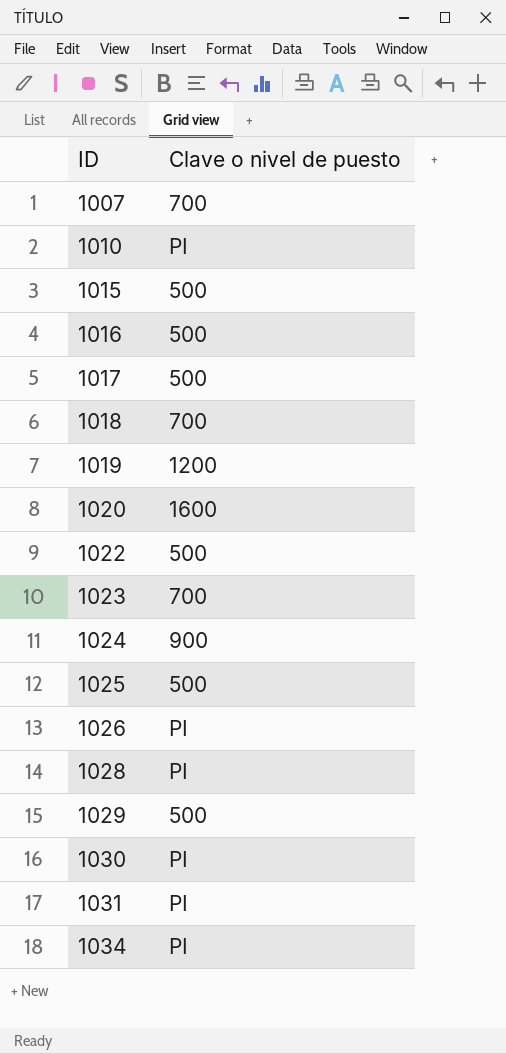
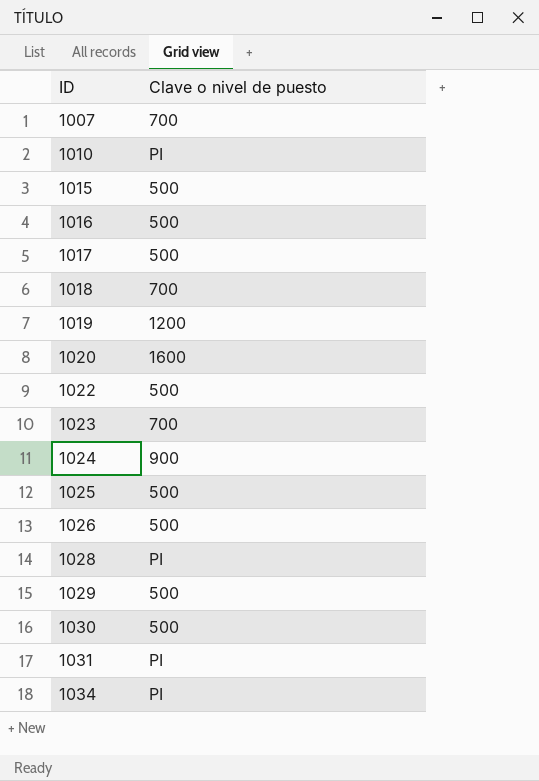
1026 | Clave o nivel de puesto: PI -> 500
1030 | Clave o nivel de puesto: PI -> 500

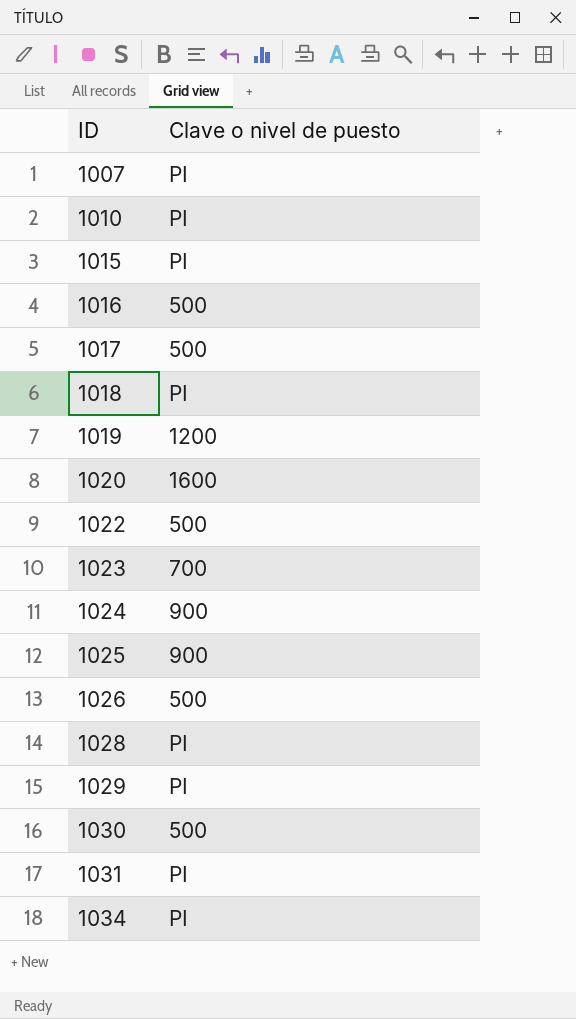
1007 | Clave o nivel de puesto: 700 -> PI
1015 | Clave o nivel de puesto: 500 -> PI
1018 | Clave o nivel de puesto: 700 -> PI
1025 | Clave o nivel de puesto: 500 -> 900
1029 | Clave o nivel de puesto: 500 -> PI

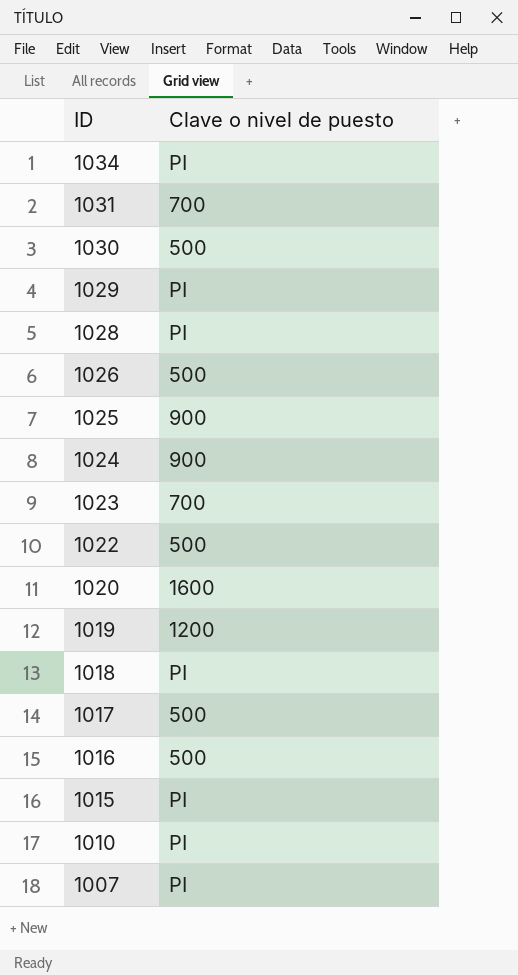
row order: ID ascending -> ID descending
1031 | Clave o nivel de puesto: PI -> 700

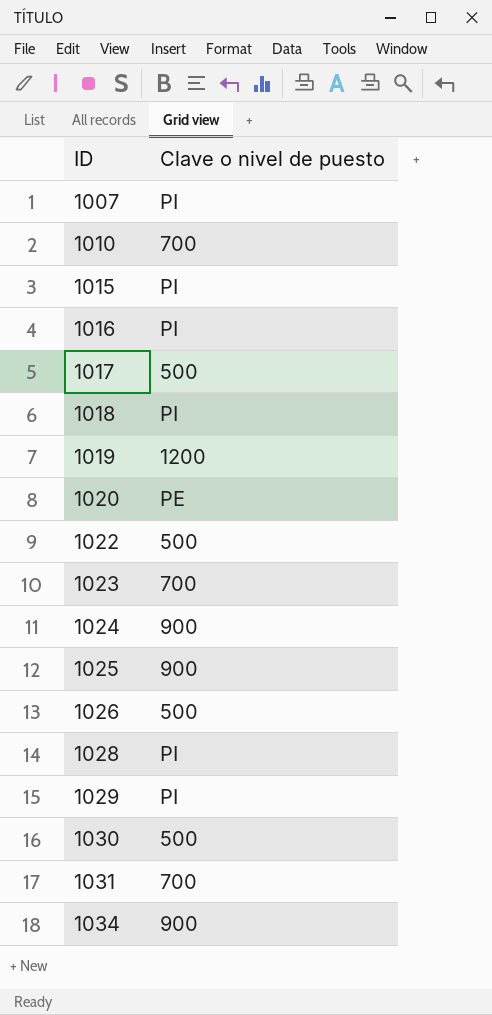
row order: ID descending -> ID ascending
1010 | Clave o nivel de puesto: PI -> 700
1016 | Clave o nivel de puesto: 500 -> PI
1020 | Clave o nivel de puesto: 1600 -> PE
1034 | Clave o nivel de puesto: PI -> 900

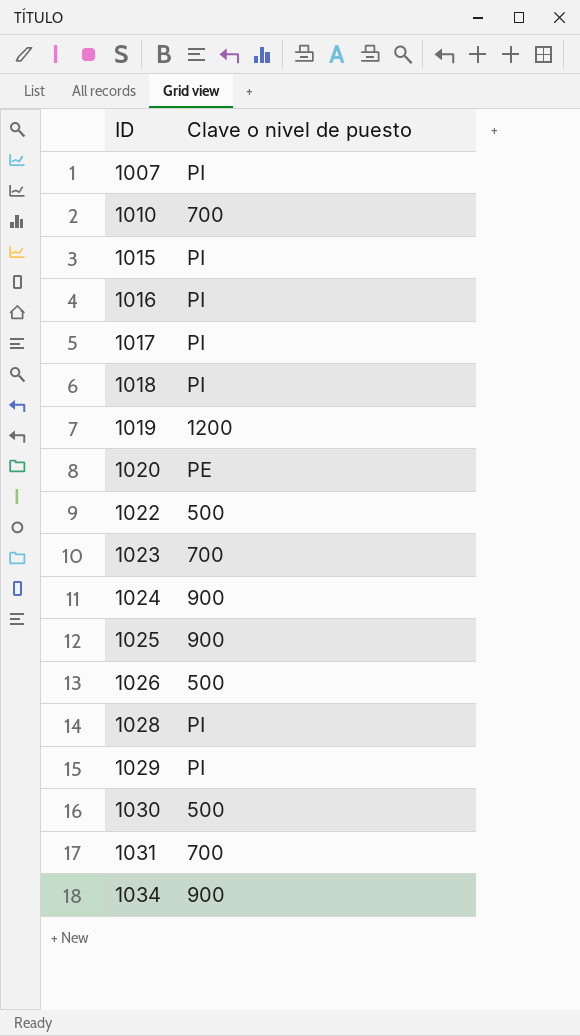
1017 | Clave o nivel de puesto: 500 -> PI

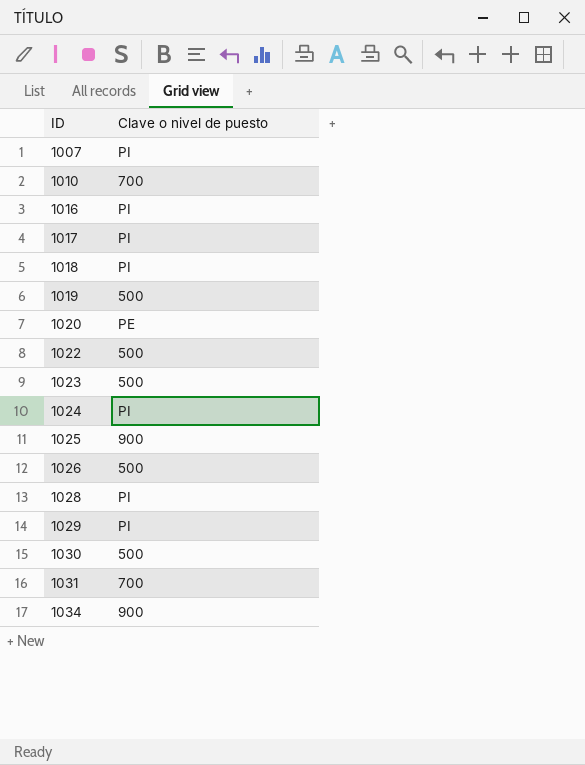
row 1015: PI -> none
1019 | Clave o nivel de puesto: 1200 -> 500
1023 | Clave o nivel de puesto: 700 -> 500
1024 | Clave o nivel de puesto: 900 -> PI

